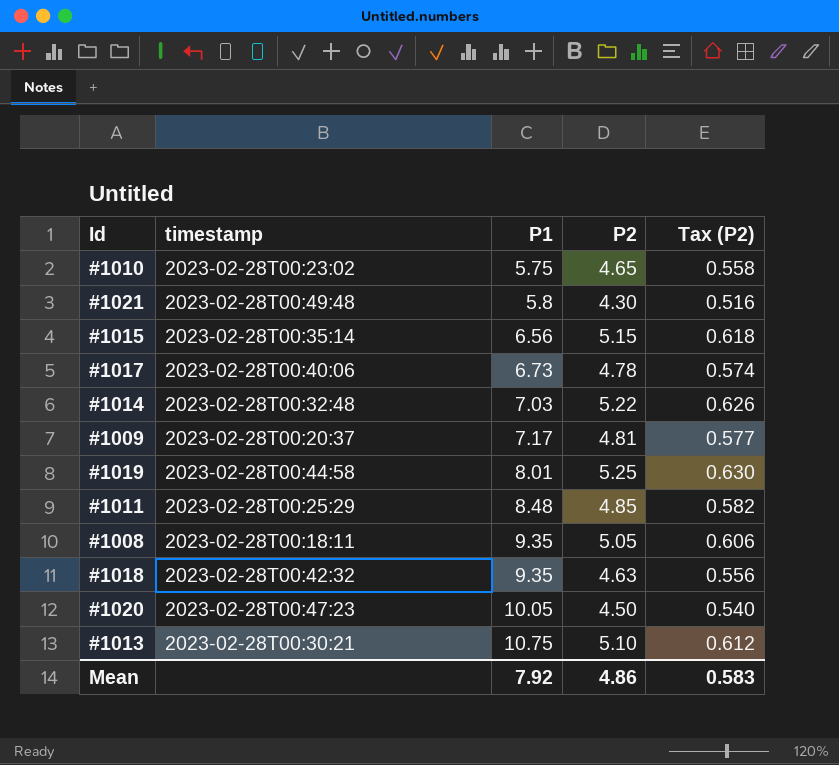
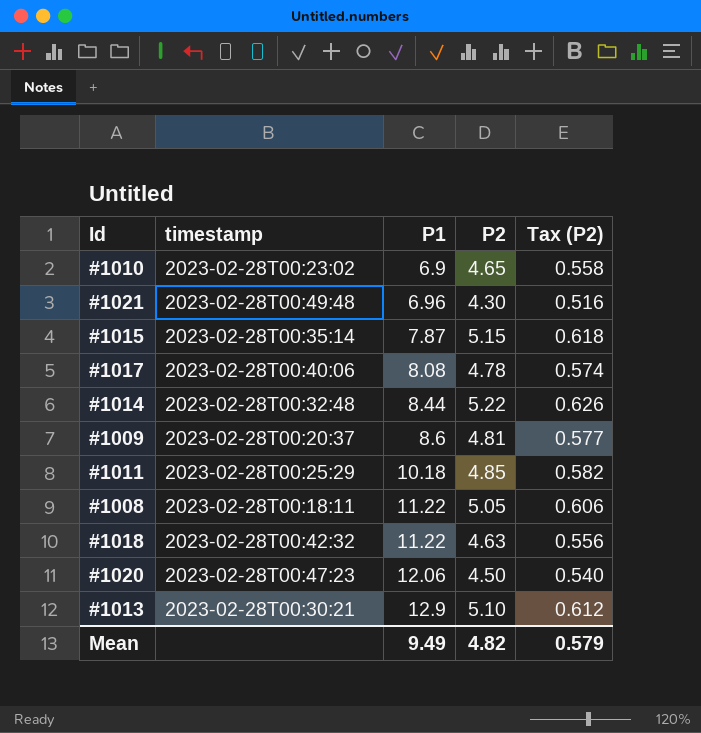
row #1019: 2023-02-28T00:44:58 | 8.01 | 5.25 | 0.630 -> none
#1010 | P1: 5.75 -> 6.9
#1021 | P1: 5.8 -> 6.96
#1015 | P1: 6.56 -> 7.87
#1017 | P1: 6.73 -> 8.08
#1014 | P1: 7.03 -> 8.44
#1009 | P1: 7.17 -> 8.6
#1011 | P1: 8.48 -> 10.18
#1008 | P1: 9.35 -> 11.22
#1018 | P1: 9.35 -> 11.22
#1020 | P1: 10.05 -> 12.06
#1013 | P1: 10.75 -> 12.9
Mean | P1: 7.92 -> 9.49
Mean | P2: 4.86 -> 4.82
Mean | Tax (P2): 0.583 -> 0.579

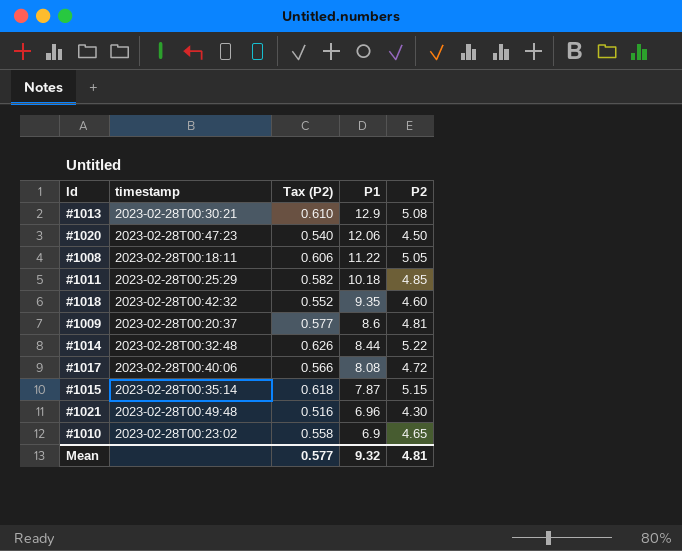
row order: P1 ascending -> P1 descending
column Tax (P2) | position: 5 -> 3
#1013 | Tax (P2): 0.612 -> 0.610
#1013 | P2: 5.10 -> 5.08
#1018 | Tax (P2): 0.556 -> 0.552
#1018 | P1: 11.22 -> 9.35
#1018 | P2: 4.63 -> 4.60
#1017 | Tax (P2): 0.574 -> 0.566
#1017 | P2: 4.78 -> 4.72
Mean | Tax (P2): 0.579 -> 0.577
Mean | P1: 9.49 -> 9.32
Mean | P2: 4.82 -> 4.81

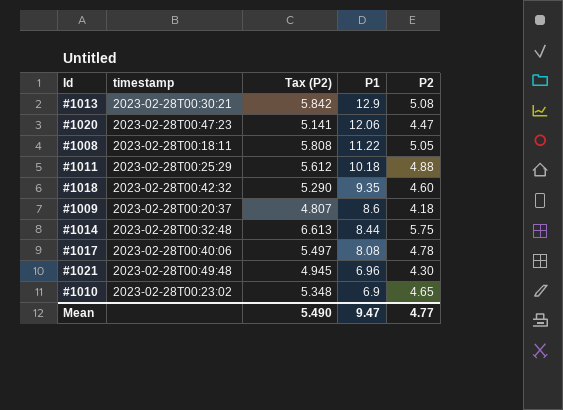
column Tax (P2) | formula: [P2] * 0.12 -> [P2] * 1.15
row #1015: 2023-02-28T00:35:14 | 0.618 | 7.87 | 5.15 -> none
#1020 | P2: 4.50 -> 4.47
#1011 | P2: 4.85 -> 4.88
#1009 | P2: 4.81 -> 4.18
#1014 | P2: 5.22 -> 5.75
#1017 | P2: 4.72 -> 4.78
Mean | Tax (P2): 0.577 -> 5.490
Mean | P1: 9.32 -> 9.47
Mean | P2: 4.81 -> 4.77

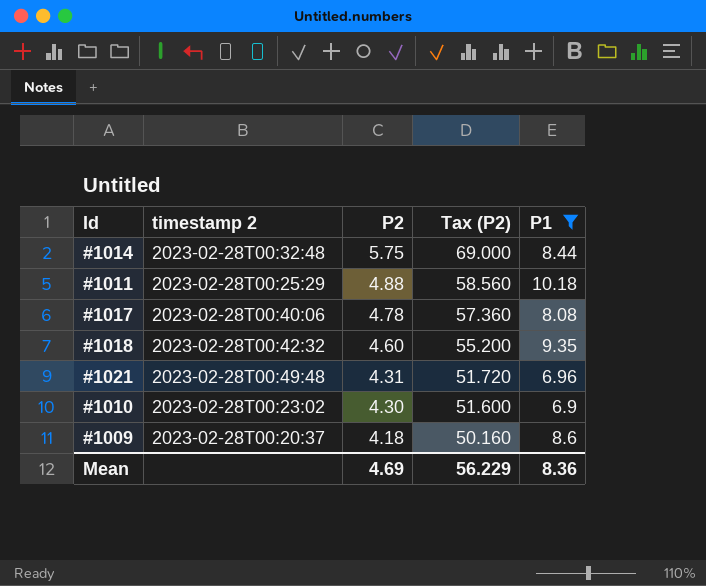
filter: none -> P1 <= 10.18
row order: P1 descending -> P2 descending
column name: timestamp -> timestamp 2
column P2 | position: 5 -> 3
column Tax (P2) | formula: [P2] * 1.15 -> [P2] * 12
#1021 | P2: 4.30 -> 4.31
#1010 | P2: 4.65 -> 4.30
Mean | P2: 4.77 -> 4.69
Mean | Tax (P2): 5.490 -> 56.229
Mean | P1: 9.47 -> 8.36

